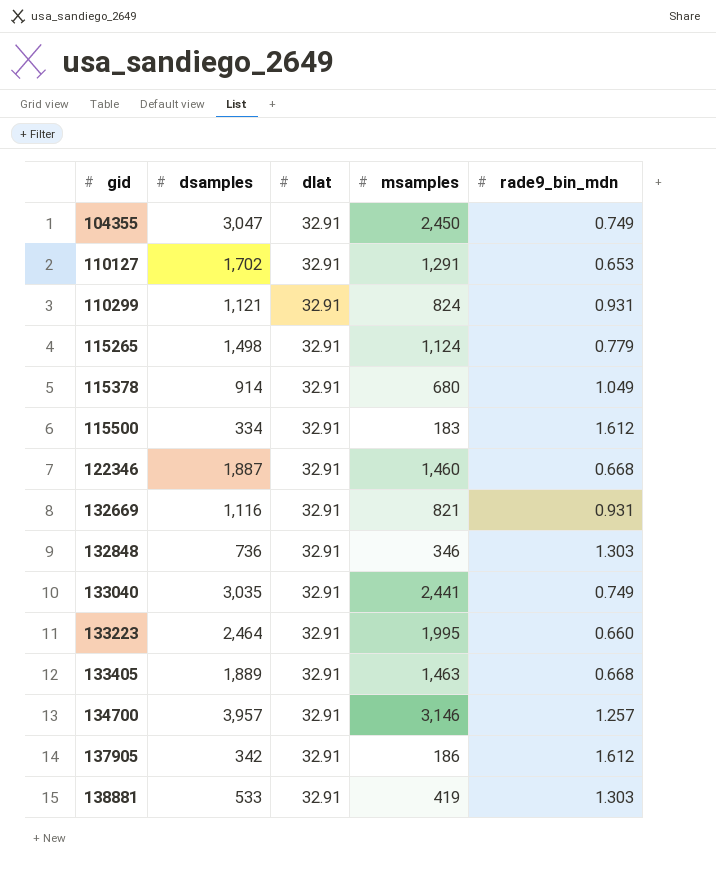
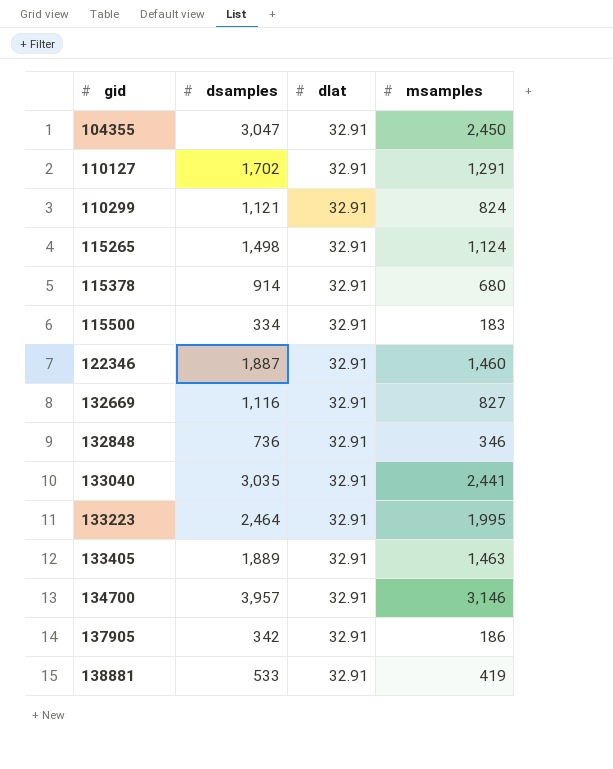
column rade9_bin_mdn | position: 5 -> none
132669 | msamples: 821 -> 827

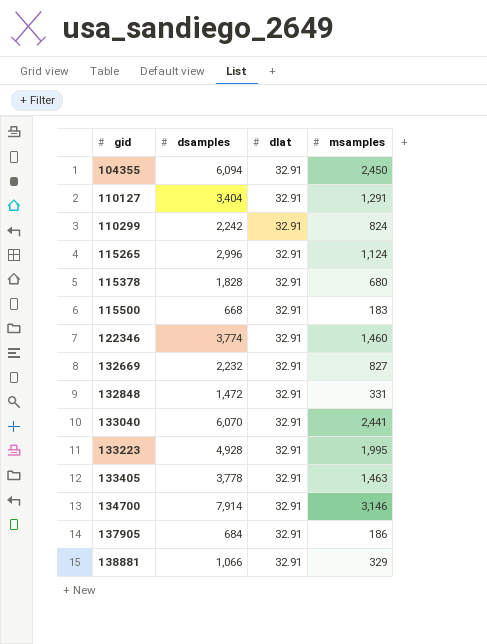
104355 | dsamples: 3,047 -> 6,094
110127 | dsamples: 1,702 -> 3,404
110299 | dsamples: 1,121 -> 2,242
115265 | dsamples: 1,498 -> 2,996
115378 | dsamples: 914 -> 1,828
115500 | dsamples: 334 -> 668
122346 | dsamples: 1,887 -> 3,774
132669 | dsamples: 1,116 -> 2,232
132848 | dsamples: 736 -> 1,472
132848 | msamples: 346 -> 331
133040 | dsamples: 3,035 -> 6,070
133223 | dsamples: 2,464 -> 4,928
133405 | dsamples: 1,889 -> 3,778
134700 | dsamples: 3,957 -> 7,914
137905 | dsamples: 342 -> 684
138881 | dsamples: 533 -> 1,066
138881 | msamples: 419 -> 329

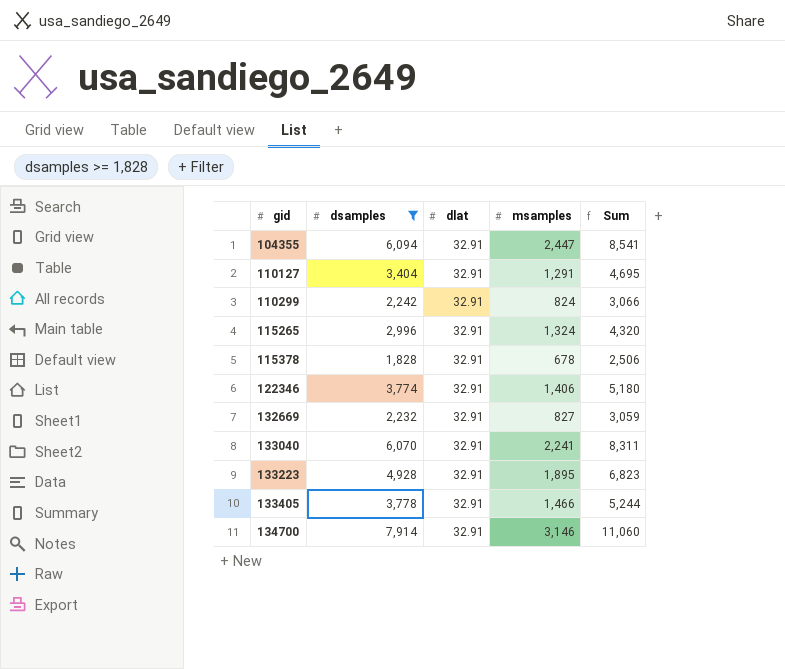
filter: none -> dsamples >= 1,828
column Sum | formula: none -> [dsamples] + [msamples]
104355 | msamples: 2,450 -> 2,447
115265 | msamples: 1,124 -> 1,324
115378 | msamples: 680 -> 678
122346 | msamples: 1,460 -> 1,406
133040 | msamples: 2,441 -> 2,241
133223 | msamples: 1,995 -> 1,895
133405 | msamples: 1,463 -> 1,466

